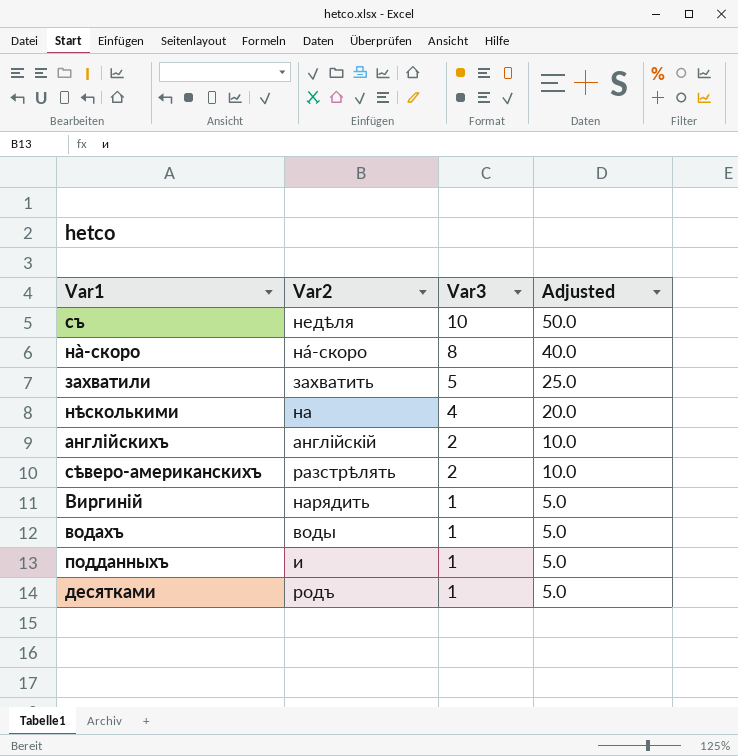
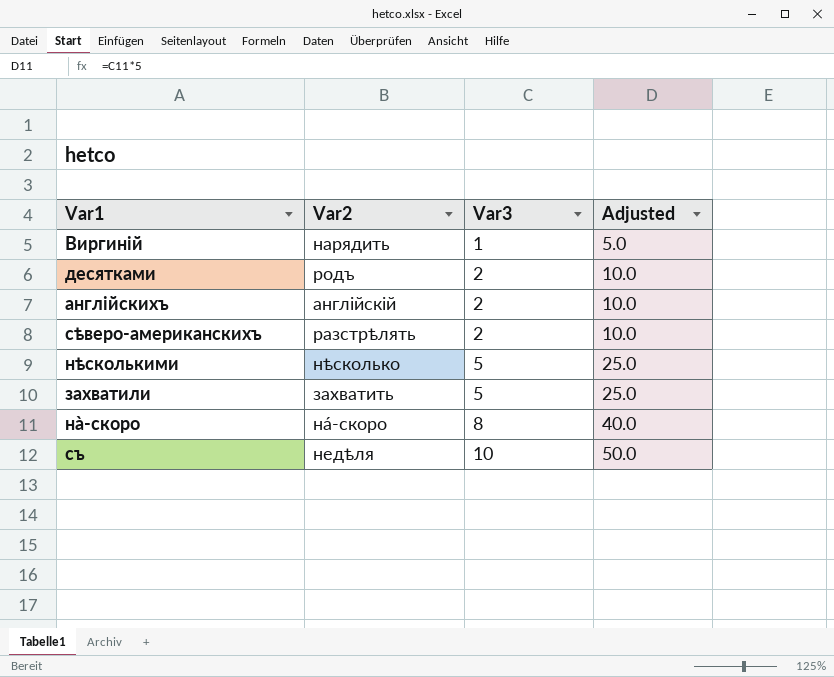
row order: Var3 descending -> Var3 ascending
row водахъ: воды | 1 | 5.0 -> none
row подданныхъ: и | 1 | 5.0 -> none
десятками | Var3: 1 -> 2
десятками | Adjusted: 5.0 -> 10.0
нѣсколькими | Var2: на -> нѣсколько
нѣсколькими | Var3: 4 -> 5
нѣсколькими | Adjusted: 20.0 -> 25.0

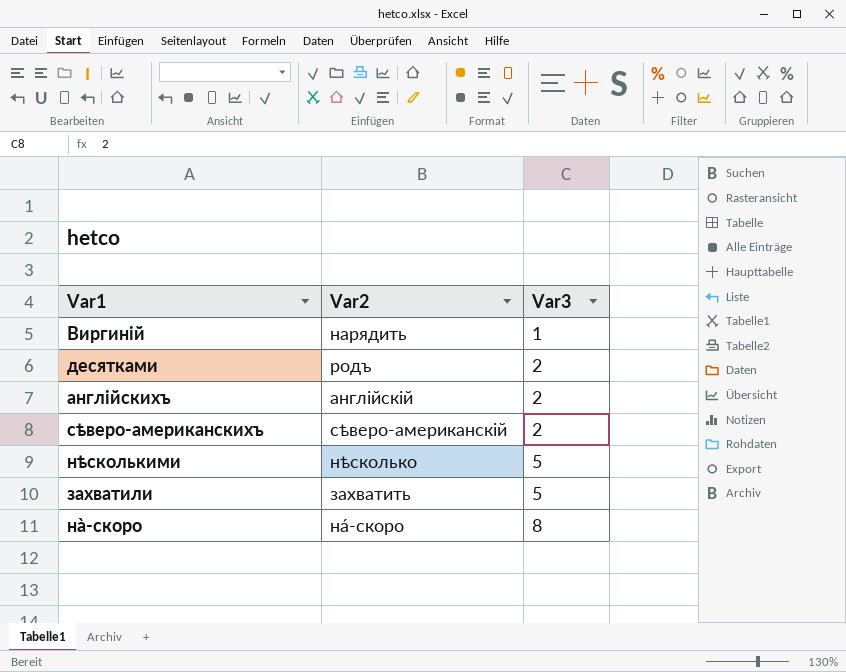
column Adjusted | formula: [Var3] * 5 -> none
row съ: недѣля | 10 | 50.0 -> none
сѣверо-американскихъ | Var2: разстрѣлять -> сѣверо-американскiй

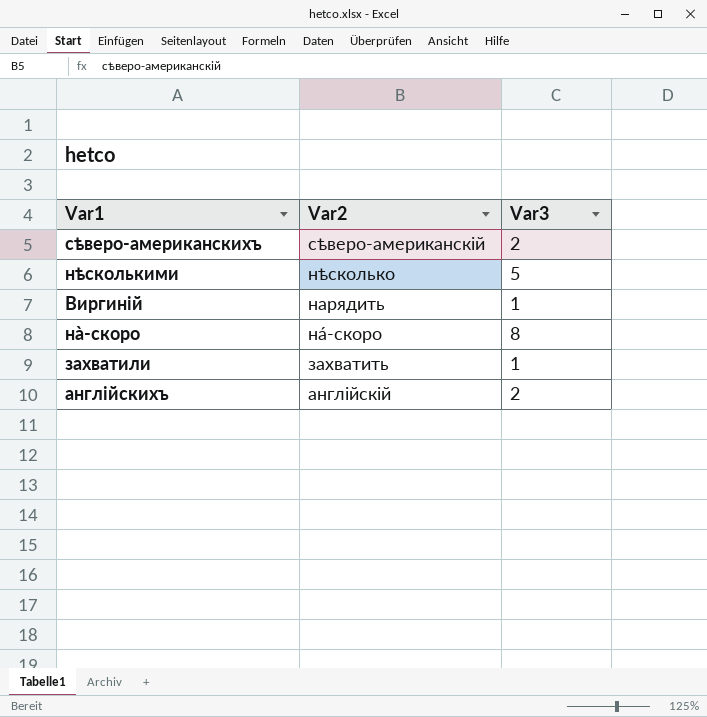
row order: Var3 ascending -> Var2 descending
row десятками: родъ | 2 -> none
захватили | Var3: 5 -> 1

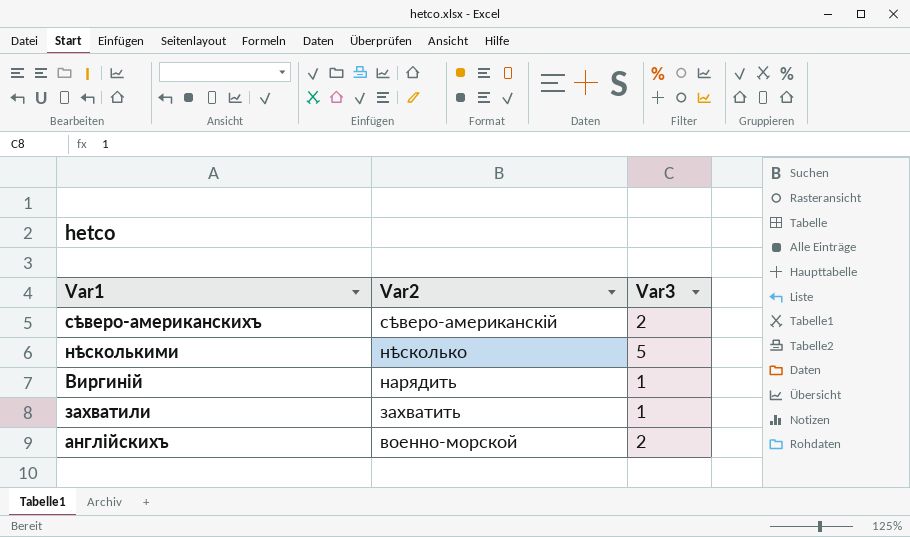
row нà-скоро: нá-скоро | 8 -> none
англiйскихъ | Var2: англiйскій -> военно-морской

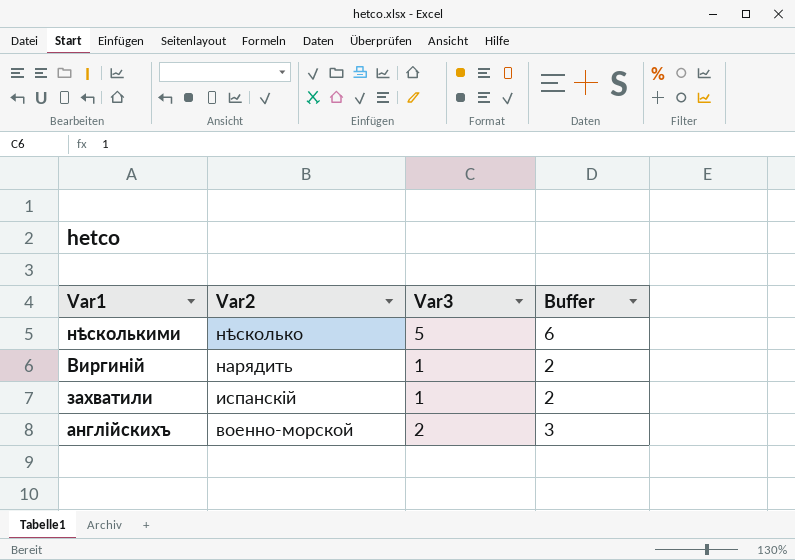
column Buffer | formula: none -> [Var3] + 1
row сѣверо-американскихъ: сѣверо-американскiй | 2 -> none
захватили | Var2: захватить -> испанскiй

